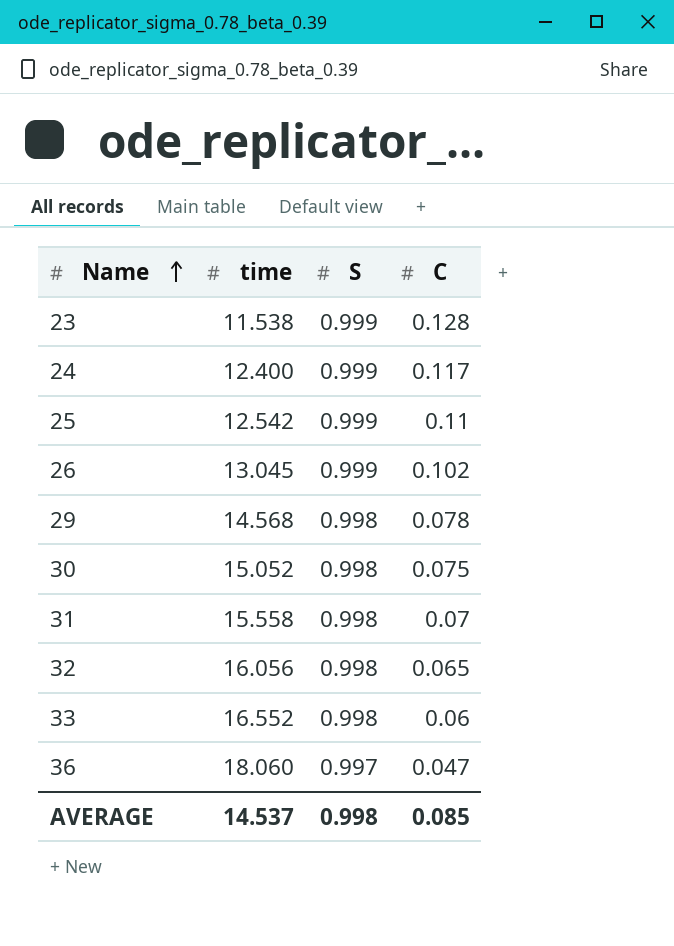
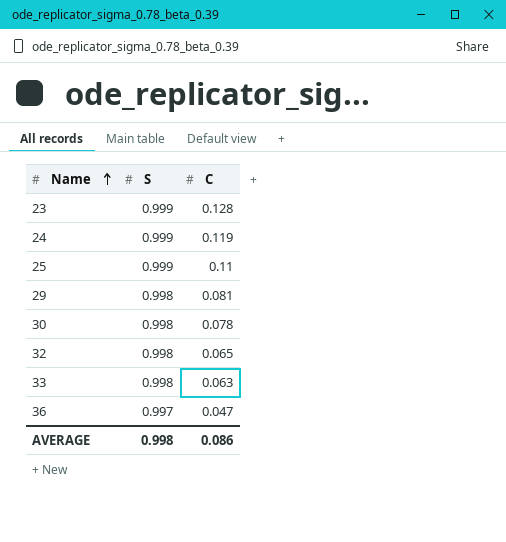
column time | position: 2 -> none
row 26: 13.045 | 0.999 | 0.102 -> none
row 31: 15.558 | 0.998 | 0.07 -> none
24 | C: 0.117 -> 0.119
29 | C: 0.078 -> 0.081
30 | C: 0.075 -> 0.078
33 | C: 0.06 -> 0.063
AVERAGE | C: 0.085 -> 0.086

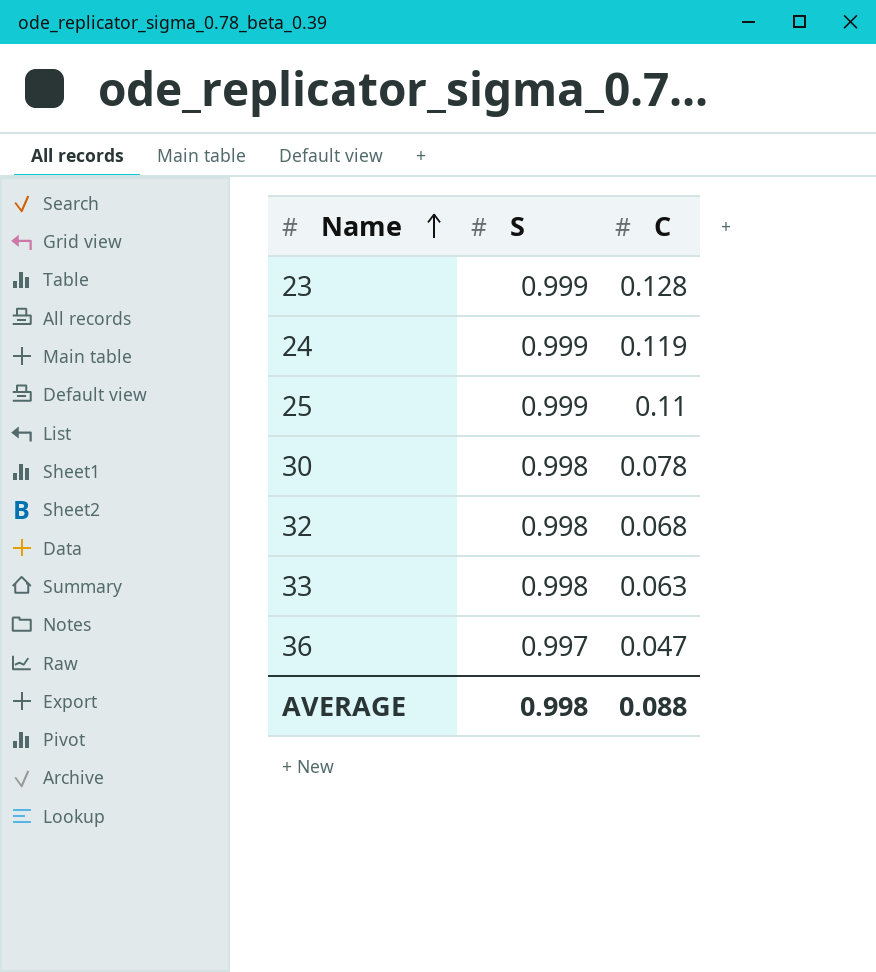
row 29: 0.998 | 0.081 -> none
32 | C: 0.065 -> 0.068
AVERAGE | C: 0.086 -> 0.088

